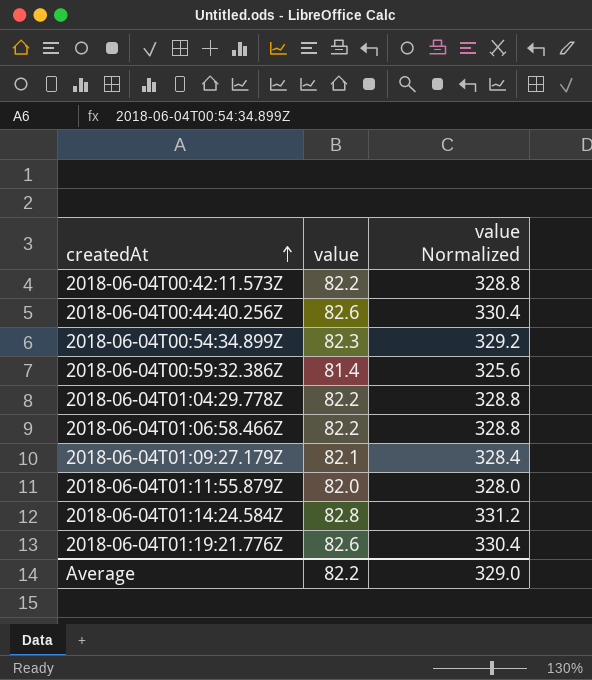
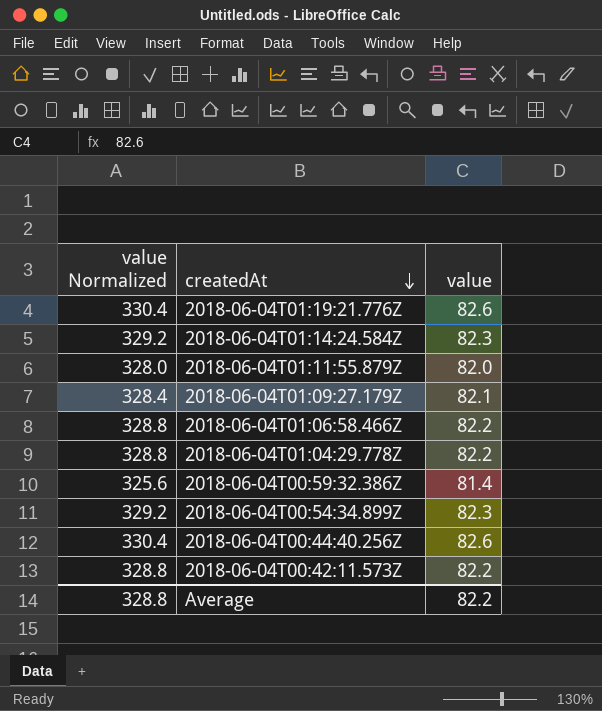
row order: createdAt ascending -> createdAt descending
column value Normalized | position: 3 -> 1
2018-06-04T01:14:24.584Z | value Normalized: 331.2 -> 329.2
2018-06-04T01:14:24.584Z | value: 82.8 -> 82.3
Average | value Normalized: 329.0 -> 328.8

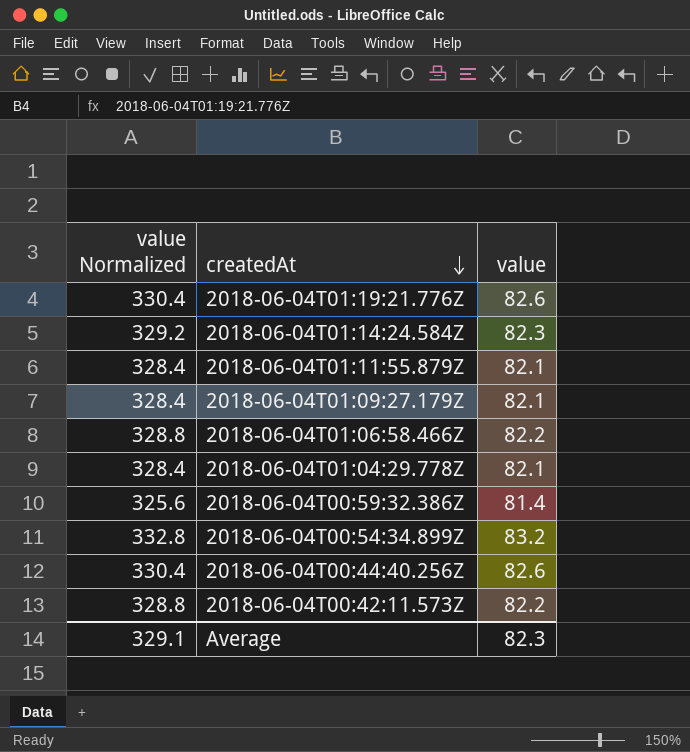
2018-06-04T01:11:55.879Z | value Normalized: 328.0 -> 328.4
2018-06-04T01:11:55.879Z | value: 82.0 -> 82.1
2018-06-04T01:04:29.778Z | value Normalized: 328.8 -> 328.4
2018-06-04T01:04:29.778Z | value: 82.2 -> 82.1
2018-06-04T00:54:34.899Z | value Normalized: 329.2 -> 332.8
2018-06-04T00:54:34.899Z | value: 82.3 -> 83.2
Average | value Normalized: 328.8 -> 329.1
Average | value: 82.2 -> 82.3

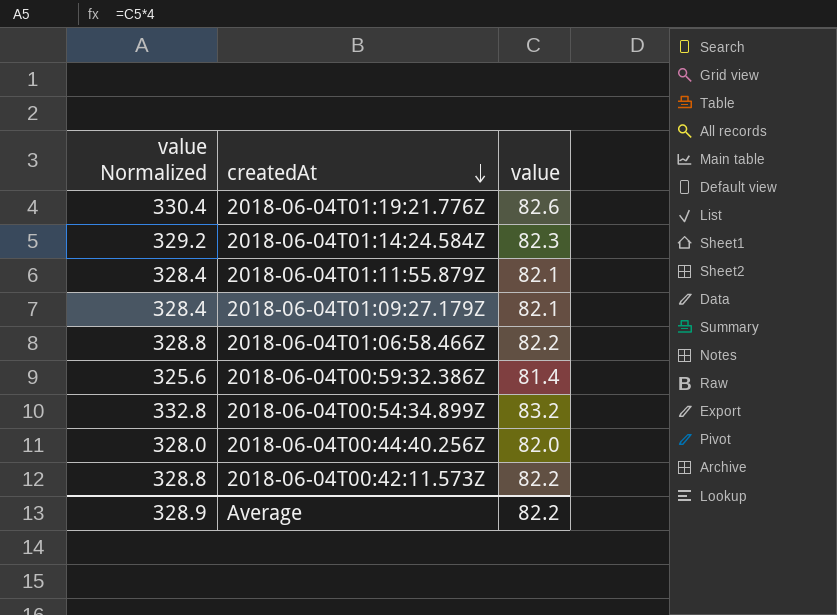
row 2018-06-04T01:04:29.778Z: 328.4 | 82.1 -> none
2018-06-04T00:44:40.256Z | value Normalized: 330.4 -> 328.0
2018-06-04T00:44:40.256Z | value: 82.6 -> 82.0
Average | value Normalized: 329.1 -> 328.9
Average | value: 82.3 -> 82.2

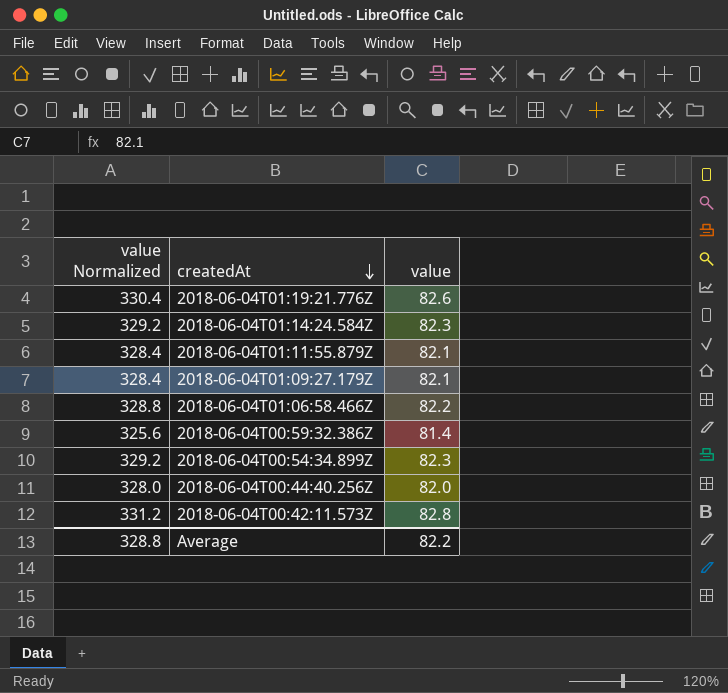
2018-06-04T00:54:34.899Z | value Normalized: 332.8 -> 329.2
2018-06-04T00:54:34.899Z | value: 83.2 -> 82.3
2018-06-04T00:42:11.573Z | value Normalized: 328.8 -> 331.2
2018-06-04T00:42:11.573Z | value: 82.2 -> 82.8
Average | value Normalized: 328.9 -> 328.8

